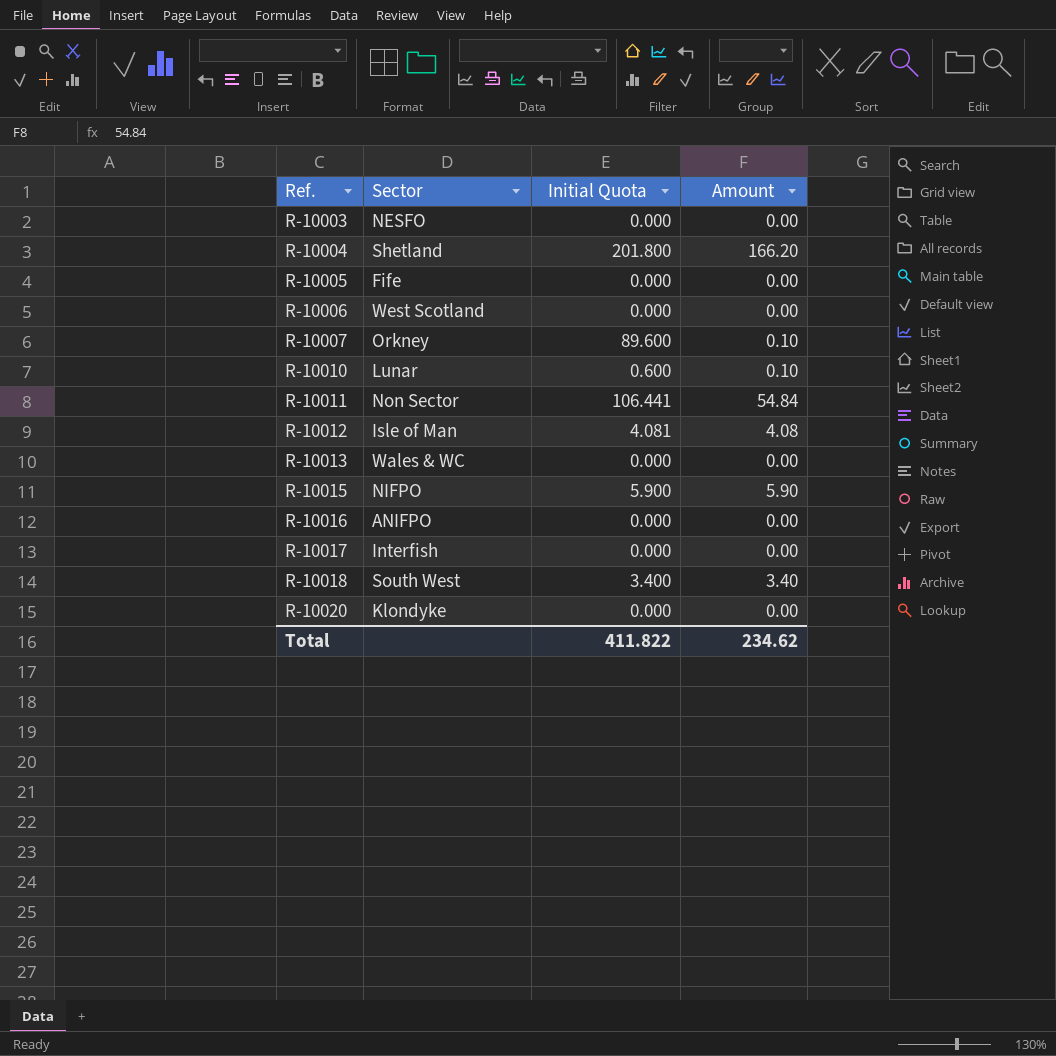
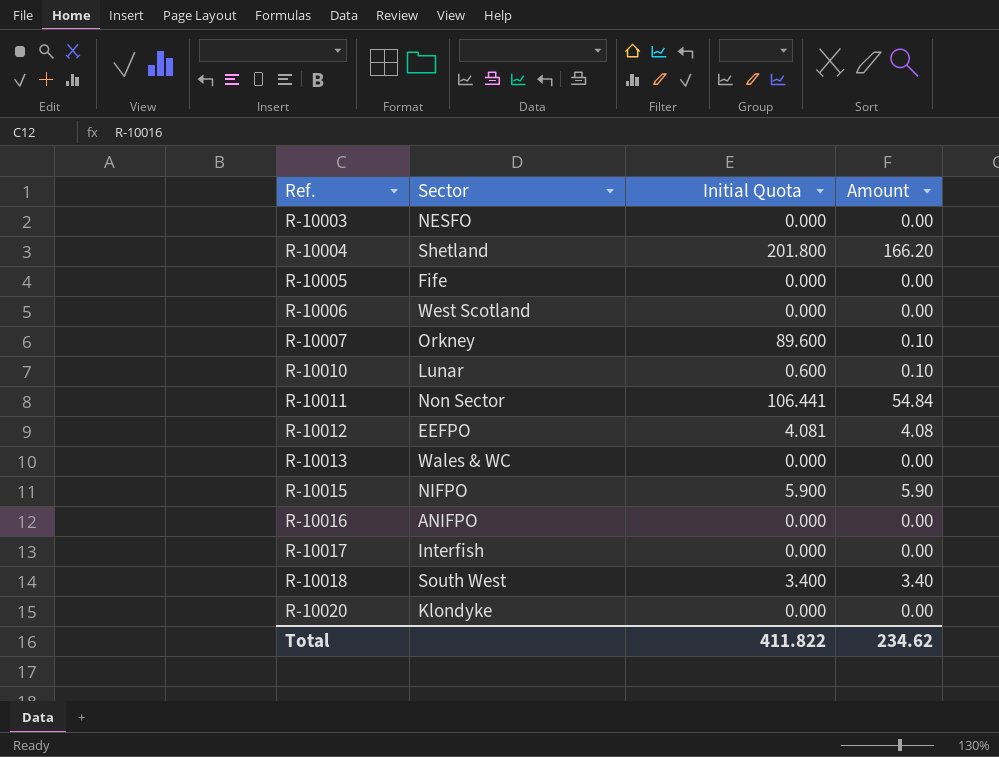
R-10012 | Sector: Isle of Man -> EEFPO

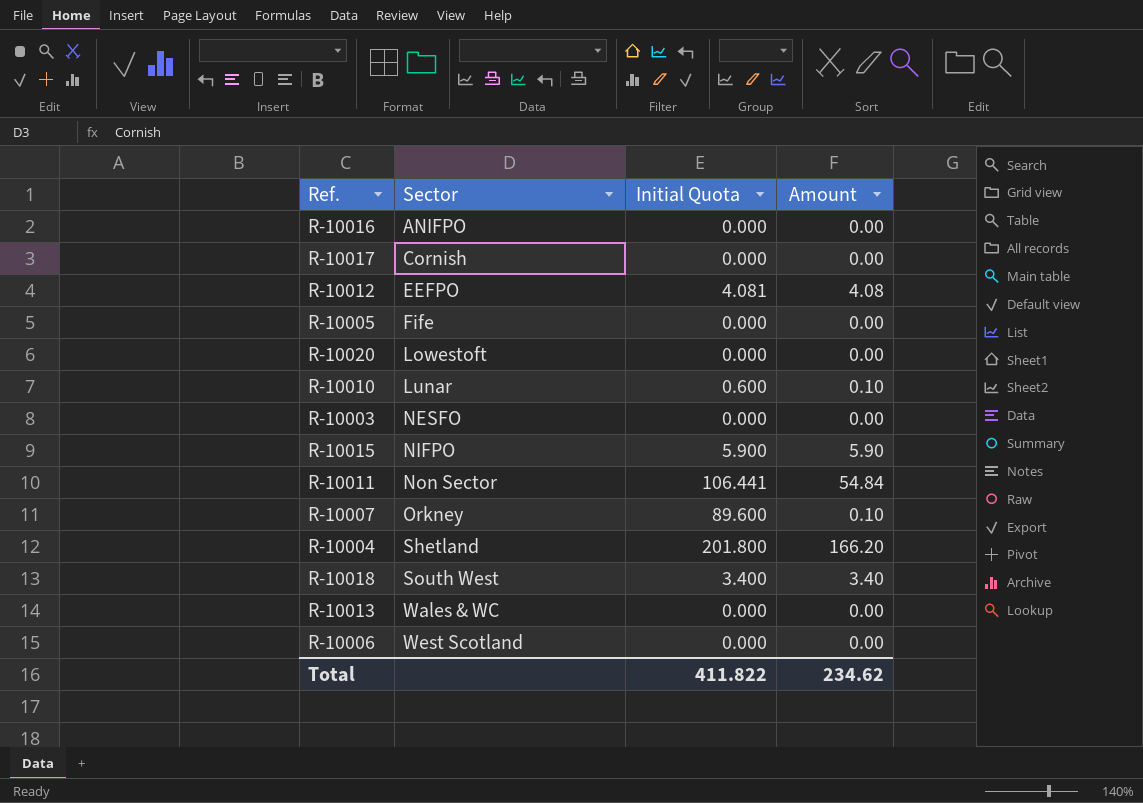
row order: Ref. ascending -> Sector ascending
R-10017 | Sector: Interfish -> Cornish
R-10020 | Sector: Klondyke -> Lowestoft

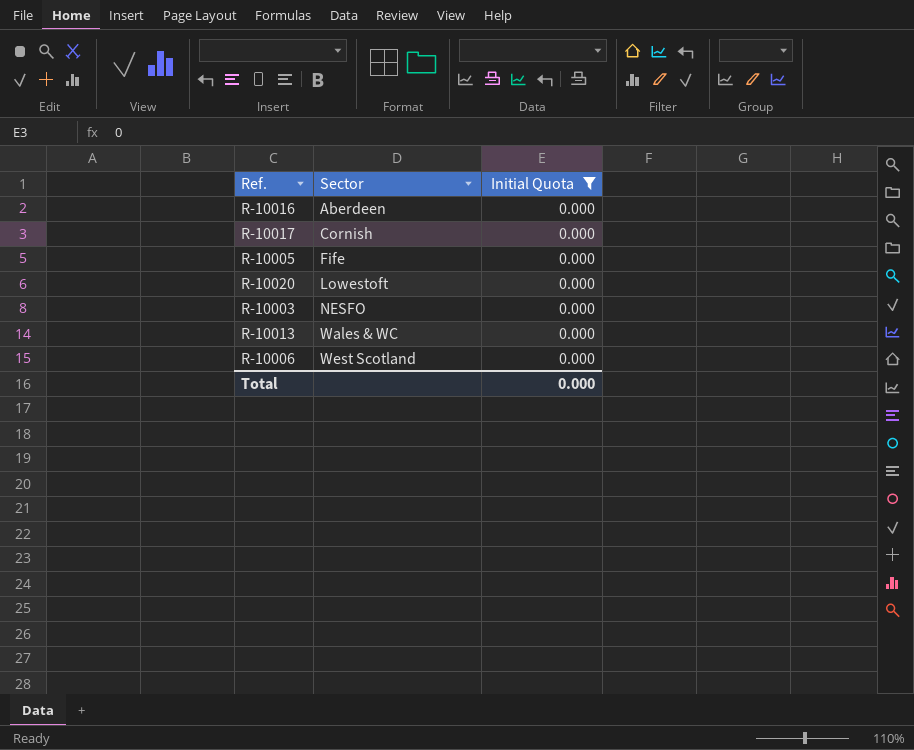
filter: none -> Initial Quota = 0.000
column Amount | position: 4 -> none
R-10016 | Sector: ANIFPO -> Aberdeen
Total | Initial Quota: 411.822 -> 0.000

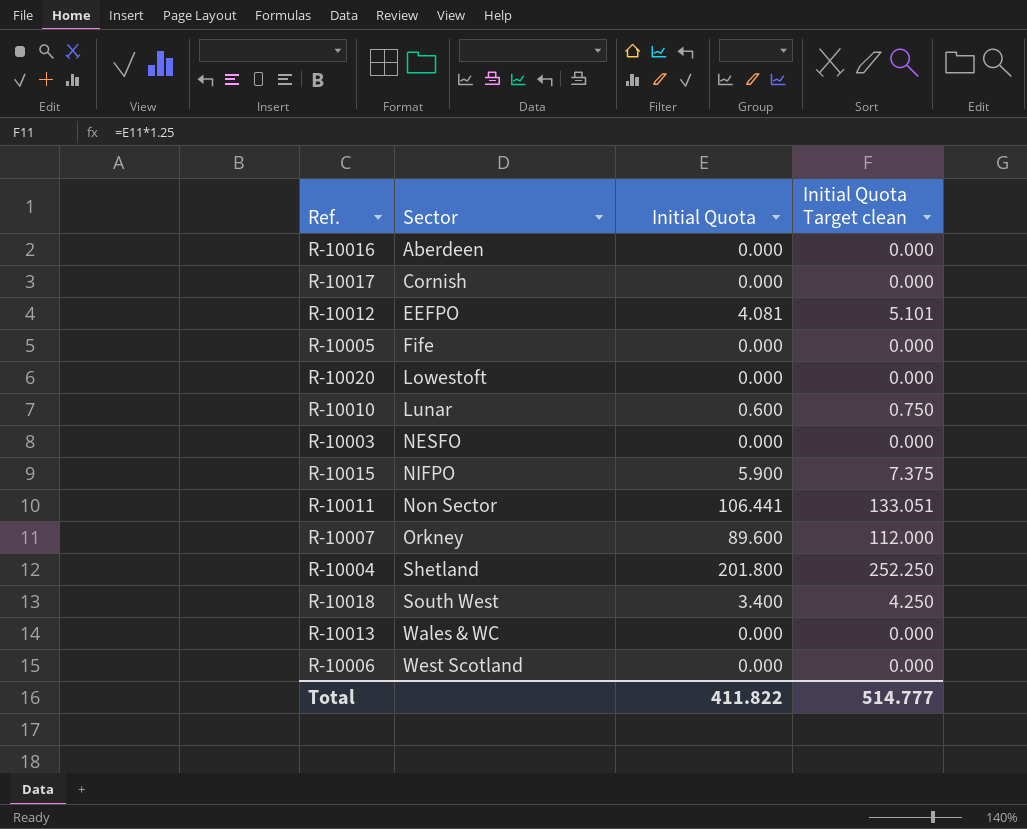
filter: Initial Quota = 0.000 -> none
column Initial Quota Target clean | formula: none -> [Initial Quota] * 1.25
Total | Initial Quota: 0.000 -> 411.822

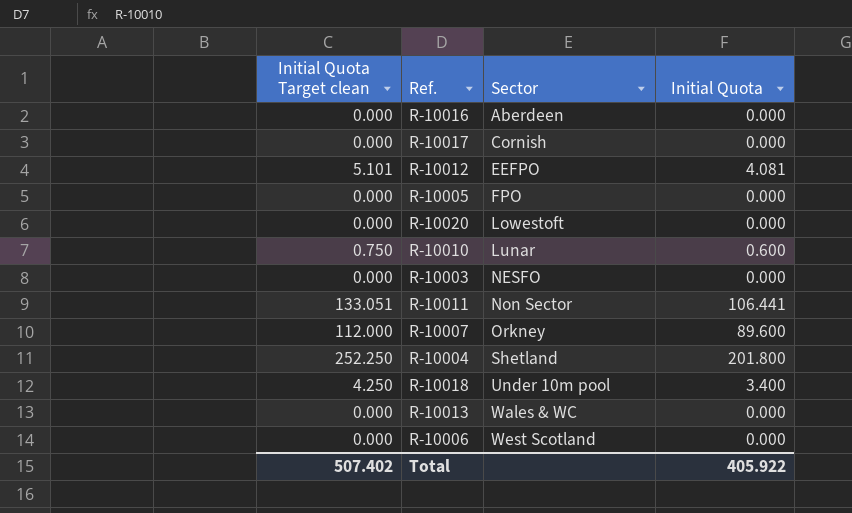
column Initial Quota Target clean | position: 4 -> 1
row R-10015: NIFPO | 5.900 | 7.375 -> none
R-10005 | Sector: Fife -> FPO
R-10018 | Sector: South West -> Under 10m pool
Total | Initial Quota Target clean: 514.777 -> 507.402
Total | Initial Quota: 411.822 -> 405.922

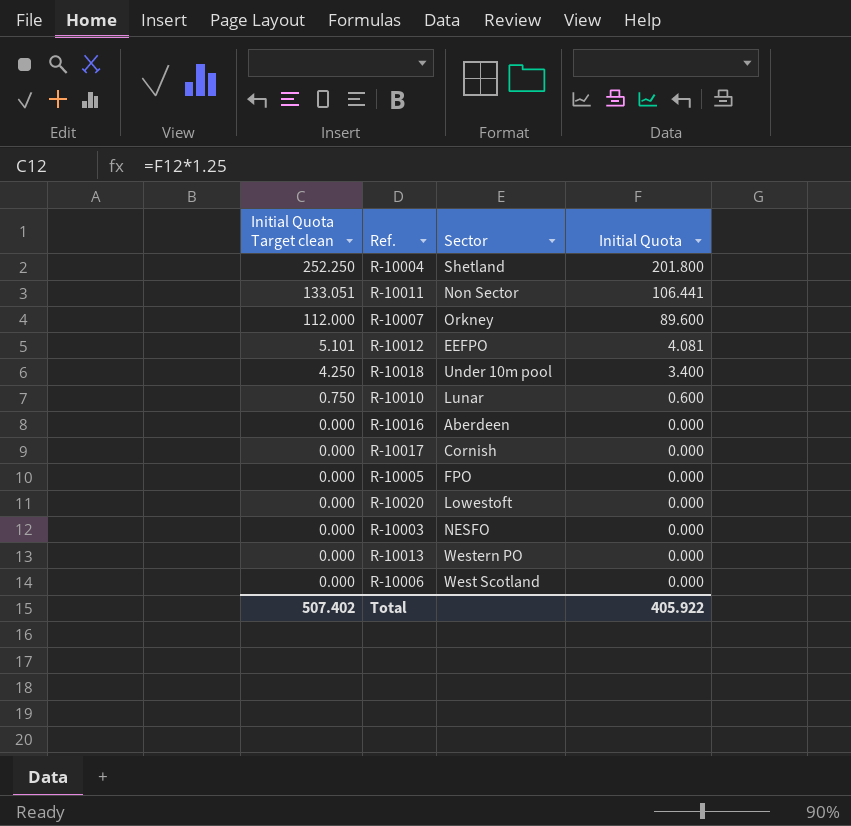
row order: Sector ascending -> Initial Quota Target clean descending
R-10013 | Sector: Wales & WC -> Western PO

